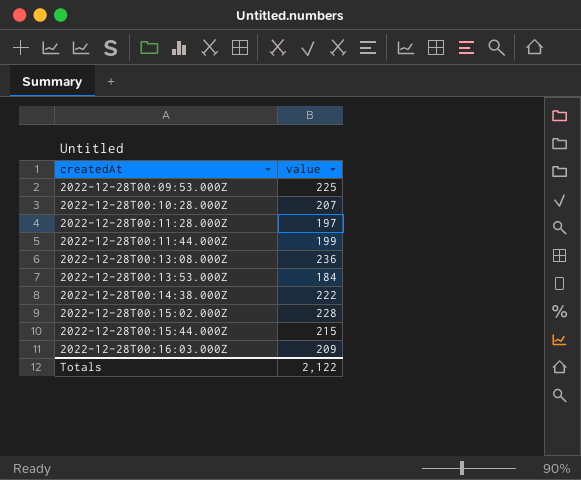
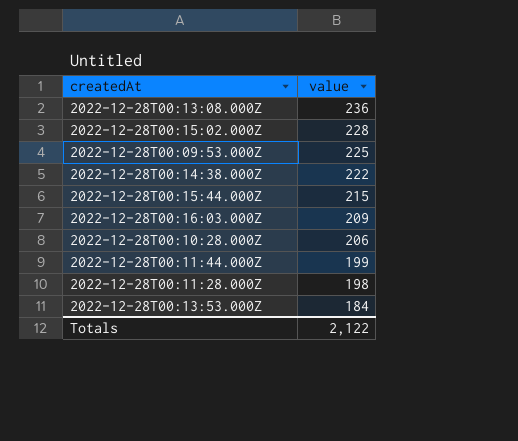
row order: createdAt ascending -> value descending
2022-12-28T00:10:28.000Z | value: 207 -> 206
2022-12-28T00:11:28.000Z | value: 197 -> 198

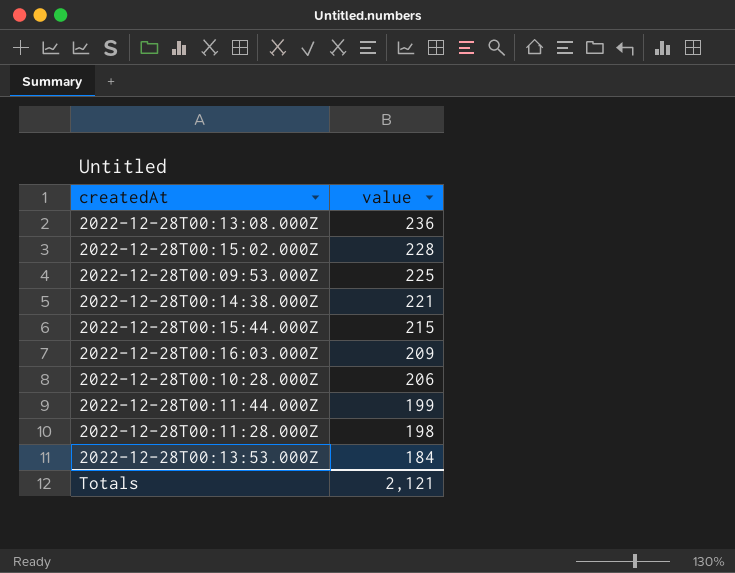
2022-12-28T00:14:38.000Z | value: 222 -> 221
Totals | value: 2,122 -> 2,121

